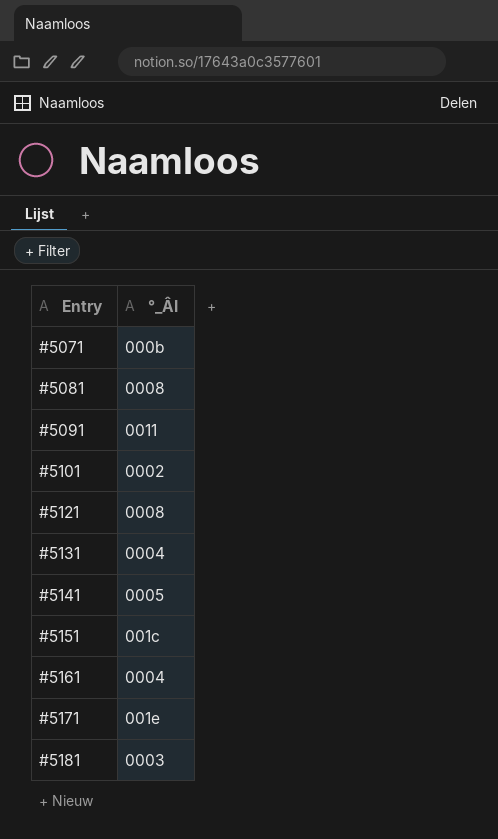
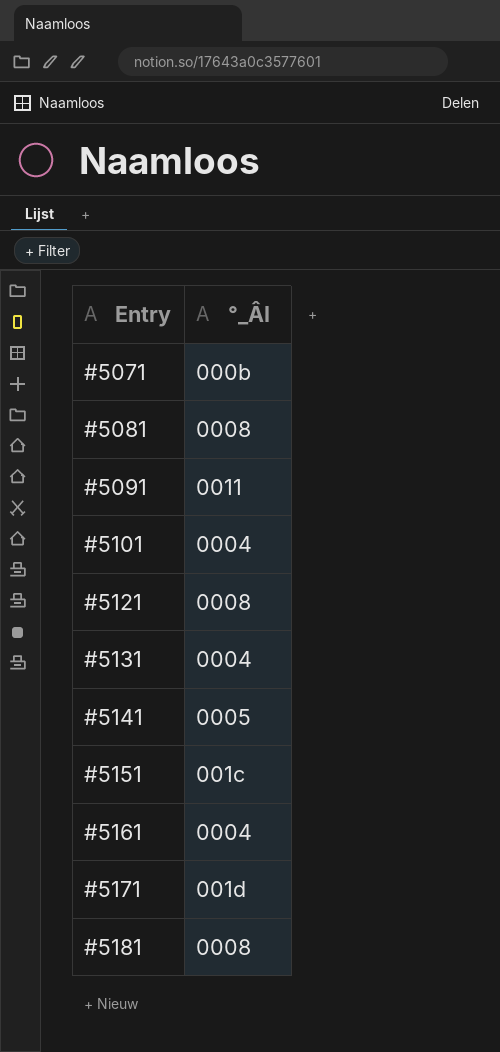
#5101 | °_ÂI: 0002 -> 0004
#5171 | °_ÂI: 001e -> 001d
#5181 | °_ÂI: 0003 -> 0008

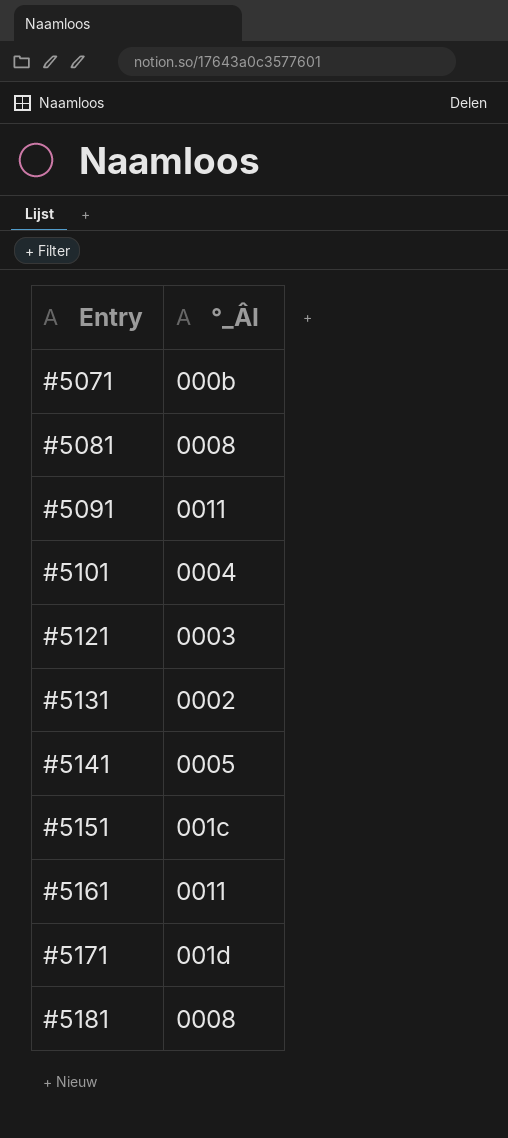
#5121 | °_ÂI: 0008 -> 0003
#5131 | °_ÂI: 0004 -> 0002
#5161 | °_ÂI: 0004 -> 0011

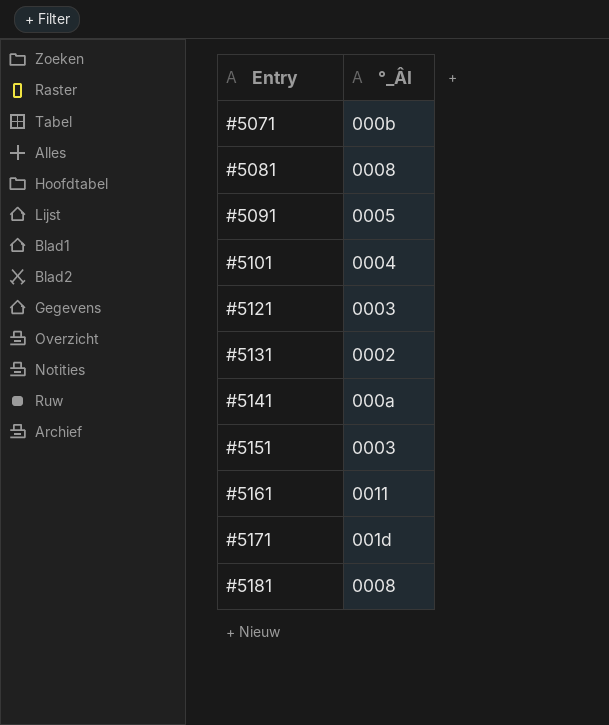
#5091 | °_ÂI: 0011 -> 0005
#5141 | °_ÂI: 0005 -> 000a
#5151 | °_ÂI: 001c -> 0003

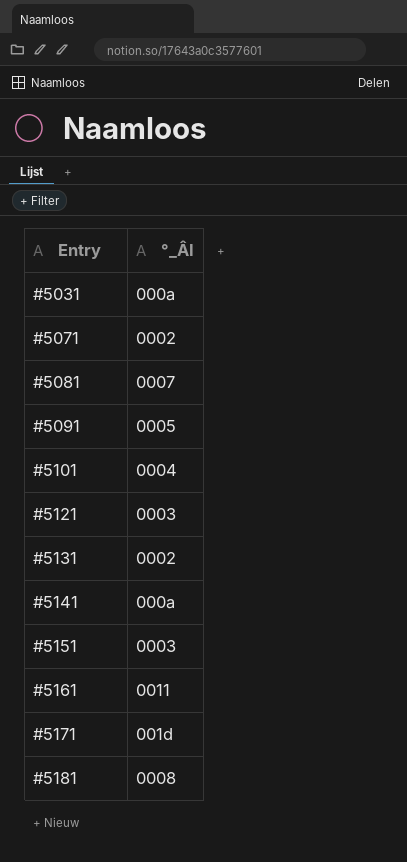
row #5031: none -> 000a
#5071 | °_ÂI: 000b -> 0002
#5081 | °_ÂI: 0008 -> 0007

